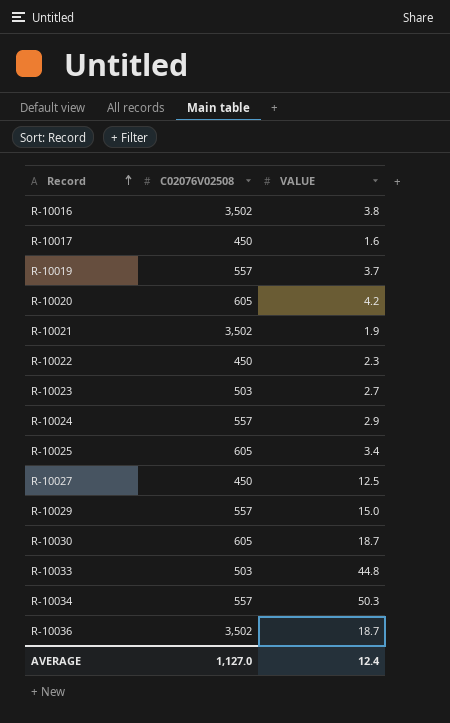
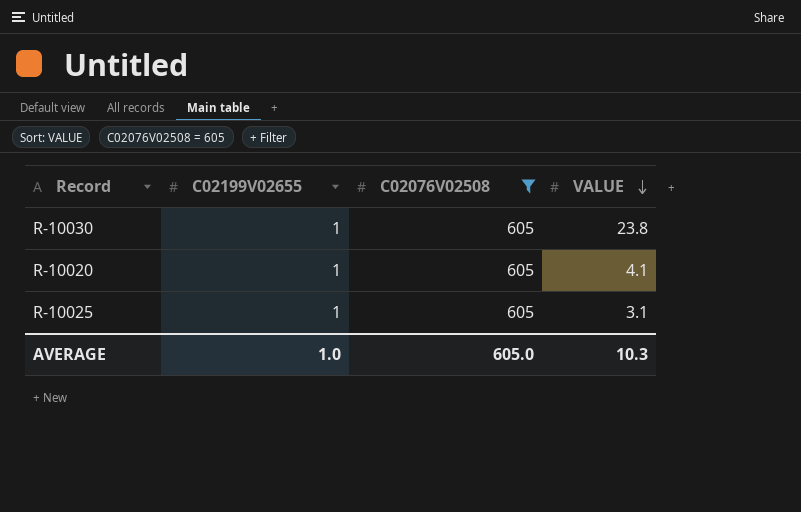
filter: none -> C02076V02508 = 605
row order: Record ascending -> VALUE descending
column C02199V02655 | position: none -> 2
R-10030 | VALUE: 18.7 -> 23.8
R-10020 | VALUE: 4.2 -> 4.1
R-10025 | VALUE: 3.4 -> 3.1
AVERAGE | C02076V02508: 1,127.0 -> 605.0
AVERAGE | VALUE: 12.4 -> 10.3

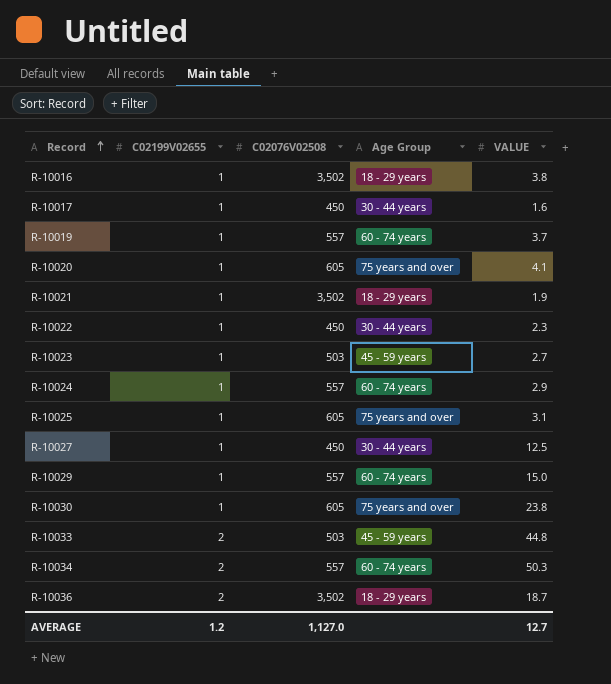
filter: C02076V02508 = 605 -> none
row order: VALUE descending -> Record ascending
column Age Group | position: none -> 4
AVERAGE | C02199V02655: 1.0 -> 1.2
AVERAGE | C02076V02508: 605.0 -> 1,127.0
AVERAGE | VALUE: 10.3 -> 12.7

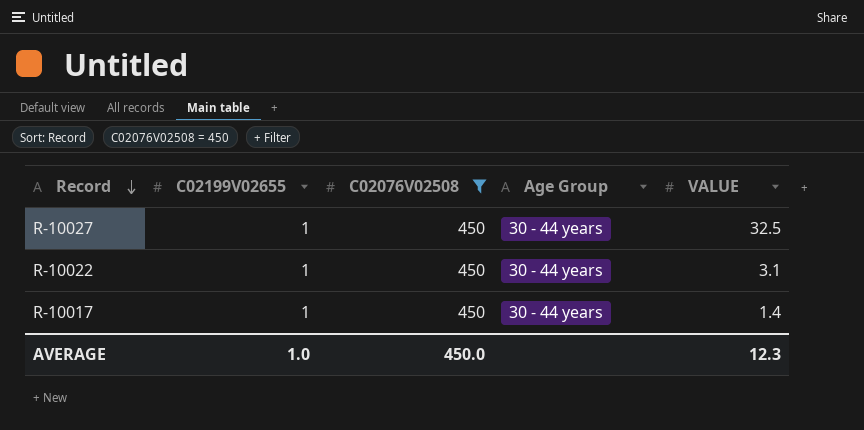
filter: none -> C02076V02508 = 450
row order: Record ascending -> Record descending
R-10027 | VALUE: 12.5 -> 32.5
R-10022 | VALUE: 2.3 -> 3.1
R-10017 | VALUE: 1.6 -> 1.4
AVERAGE | C02199V02655: 1.2 -> 1.0
AVERAGE | C02076V02508: 1,127.0 -> 450.0
AVERAGE | VALUE: 12.7 -> 12.3

